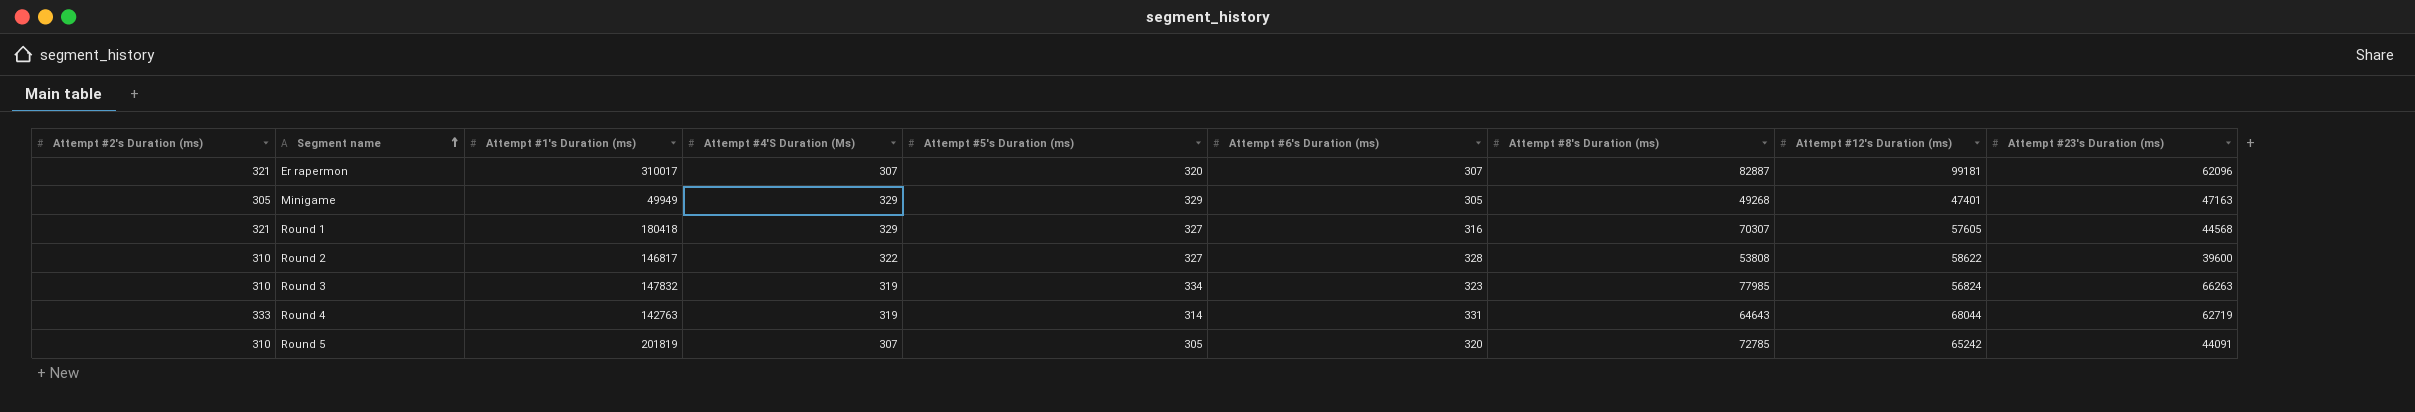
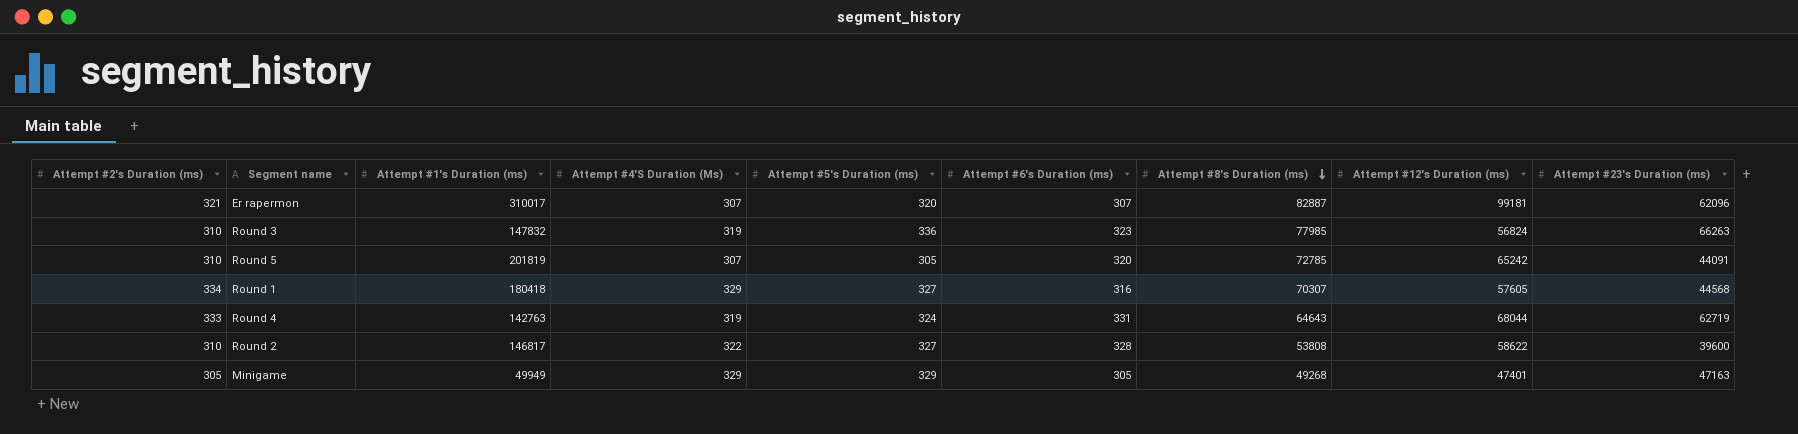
row order: Segment name ascending -> Attempt #8's Duration (ms) descending
Round 3 | Attempt #5's Duration (ms): 334 -> 336
Round 1 | Attempt #2's Duration (ms): 321 -> 334
Round 4 | Attempt #5's Duration (ms): 314 -> 324

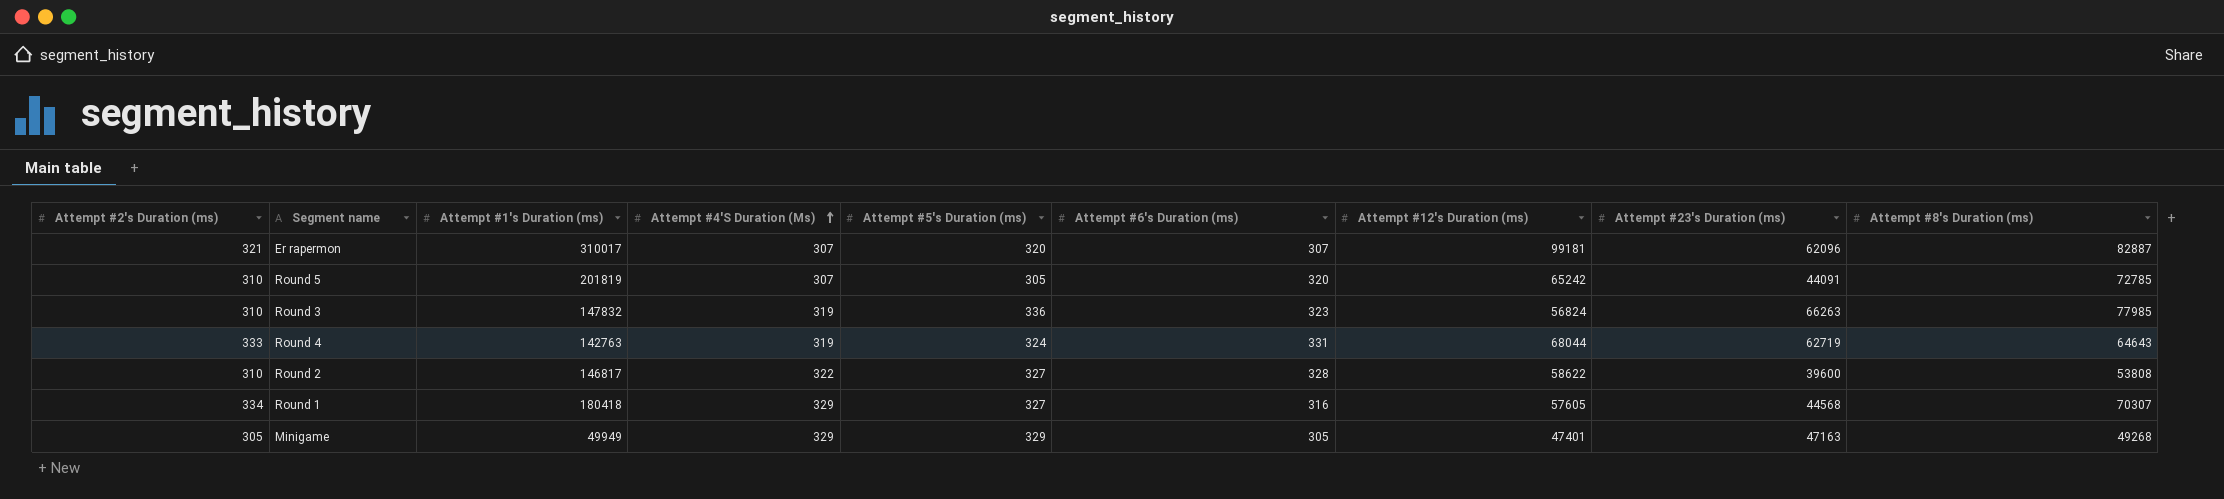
row order: Attempt #8's Duration (ms) descending -> Attempt #4'S Duration (Ms) ascending
column Attempt #8's Duration (ms) | position: 7 -> 9

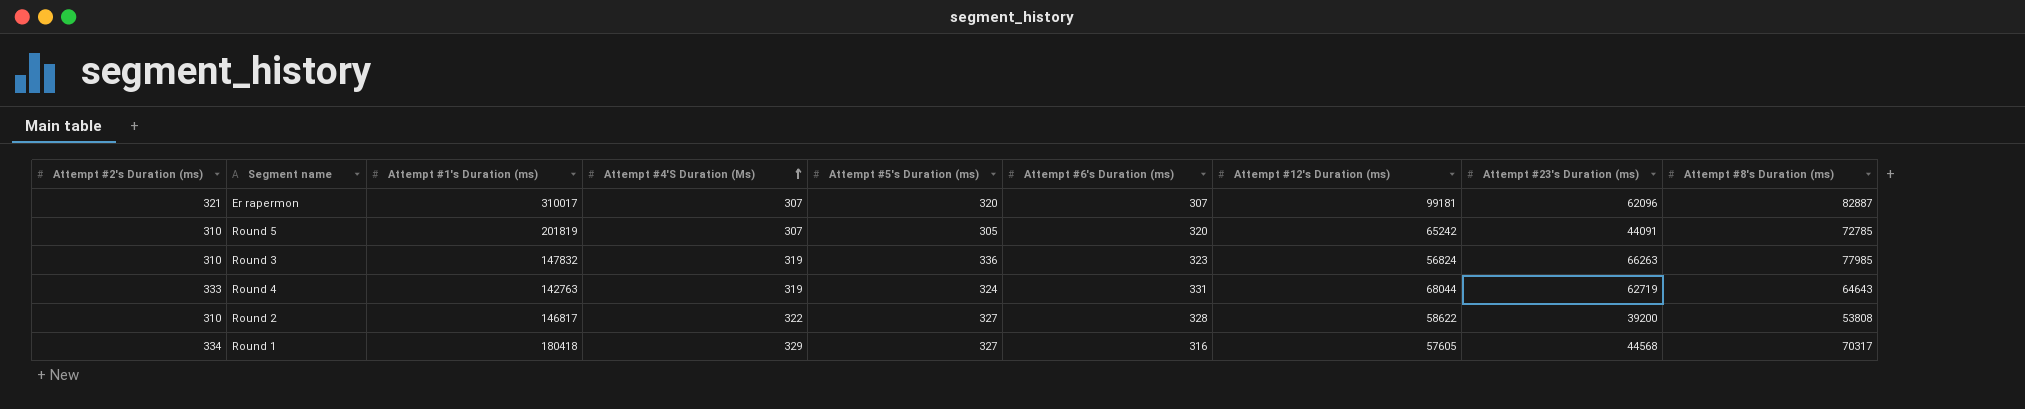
row Minigame: 305 | 49949 | 329 | 329 | 305 | 47401 | 47163 | 49268 -> none
Round 2 | Attempt #23's Duration (ms): 39600 -> 39200
Round 1 | Attempt #8's Duration (ms): 70307 -> 70317

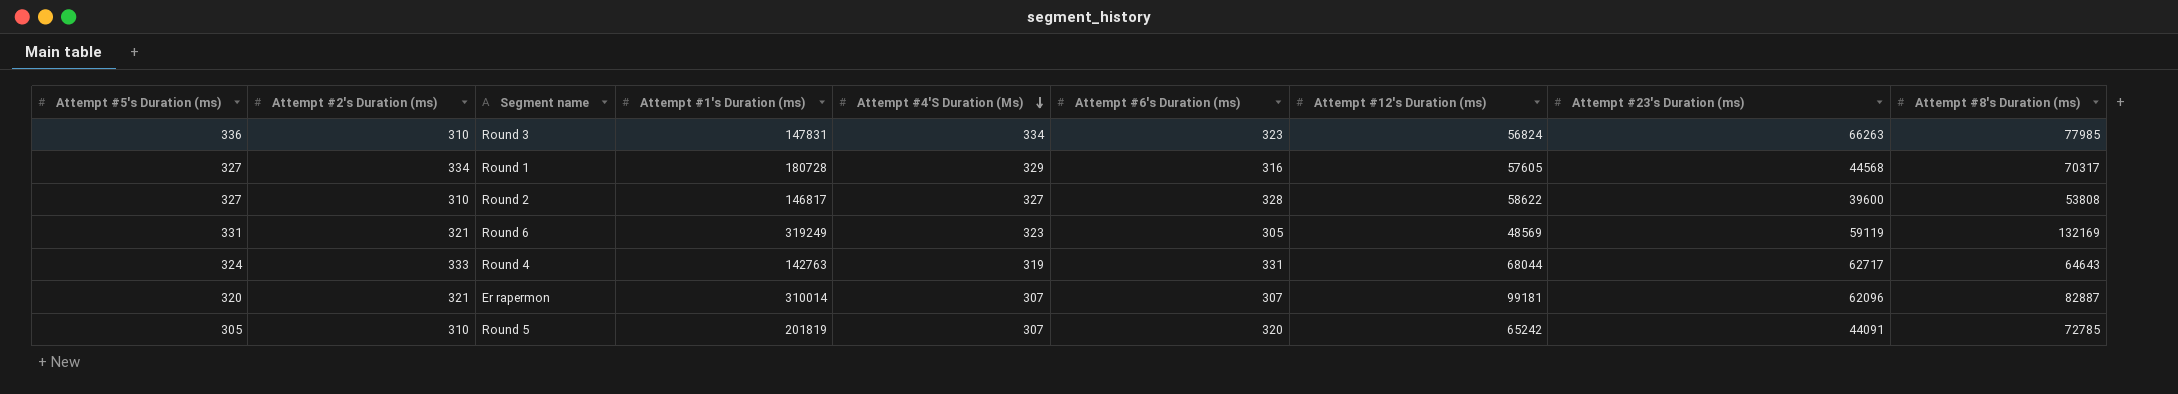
row order: Attempt #4'S Duration (Ms) ascending -> Attempt #4'S Duration (Ms) descending
column Attempt #5's Duration (ms) | position: 5 -> 1
Round 3 | Attempt #1's Duration (ms): 147832 -> 147831
Round 3 | Attempt #4'S Duration (Ms): 319 -> 334
Round 1 | Attempt #1's Duration (ms): 180418 -> 180728
Round 2 | Attempt #4'S Duration (Ms): 322 -> 327
Round 2 | Attempt #23's Duration (ms): 39200 -> 39600
row Round 6: none -> 331 | 321 | 319249 | 323 | 305 | 48569 | 59119 | 132169
Round 4 | Attempt #23's Duration (ms): 62719 -> 62717
Er rapermon | Attempt #1's Duration (ms): 310017 -> 310014

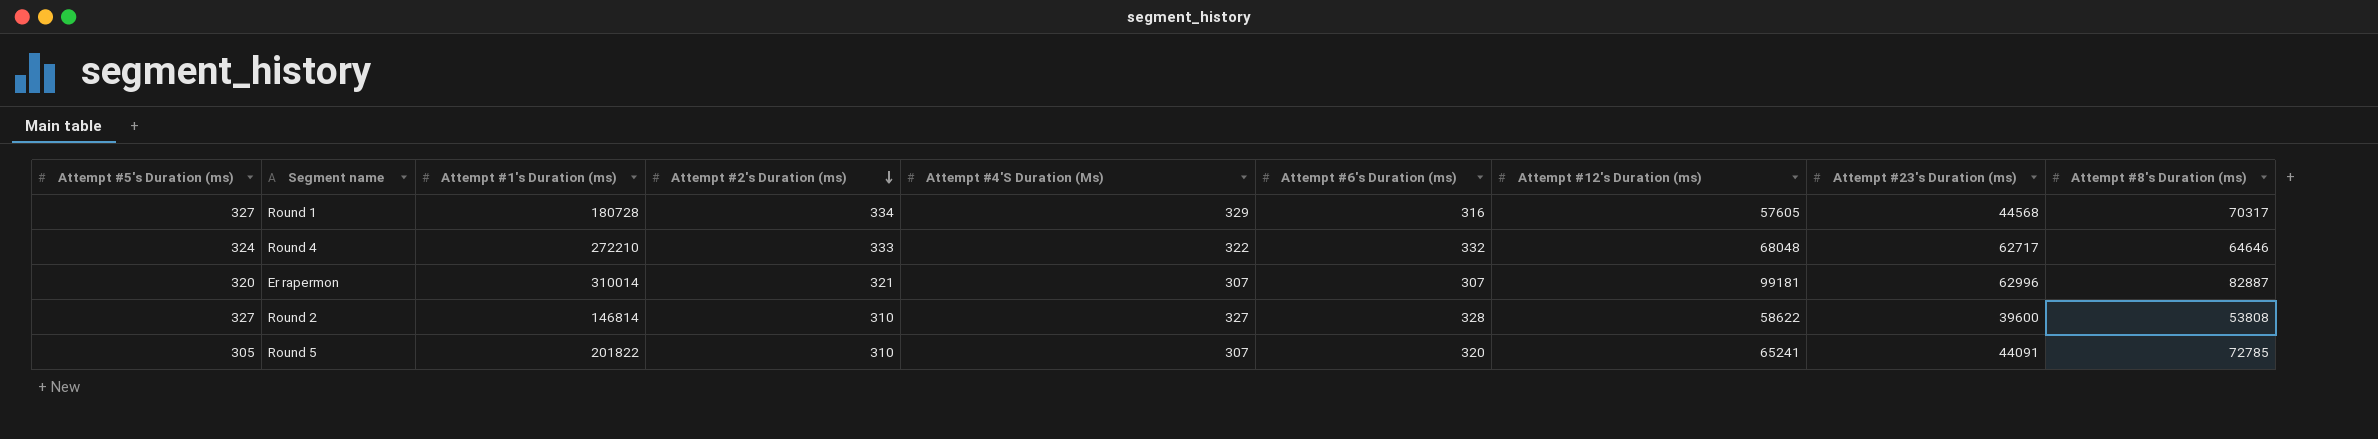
row order: Attempt #4'S Duration (Ms) descending -> Attempt #2's Duration (ms) descending
column Attempt #2's Duration (ms) | position: 2 -> 4
row Round 3: 336 | 310 | 147831 | 334 | 323 | 56824 | 66263 | 77985 -> none
row Round 6: 331 | 321 | 319249 | 323 | 305 | 48569 | 59119 | 132169 -> none
Round 4 | Attempt #1's Duration (ms): 142763 -> 272210
Round 4 | Attempt #4'S Duration (Ms): 319 -> 322
Round 4 | Attempt #6's Duration (ms): 331 -> 332
Round 4 | Attempt #12's Duration (ms): 68044 -> 68048
Round 4 | Attempt #8's Duration (ms): 64643 -> 64646
Er rapermon | Attempt #23's Duration (ms): 62096 -> 62996
Round 2 | Attempt #1's Duration (ms): 146817 -> 146814
Round 5 | Attempt #1's Duration (ms): 201819 -> 201822
Round 5 | Attempt #12's Duration (ms): 65242 -> 65241

